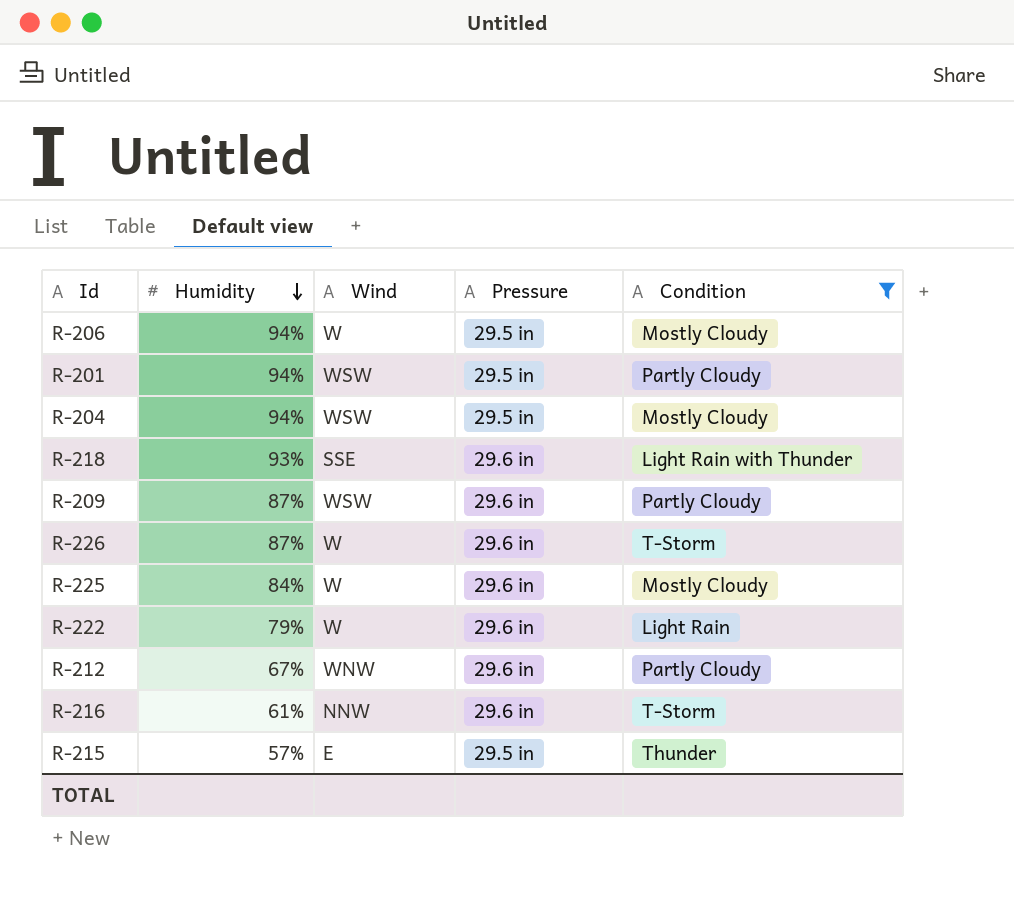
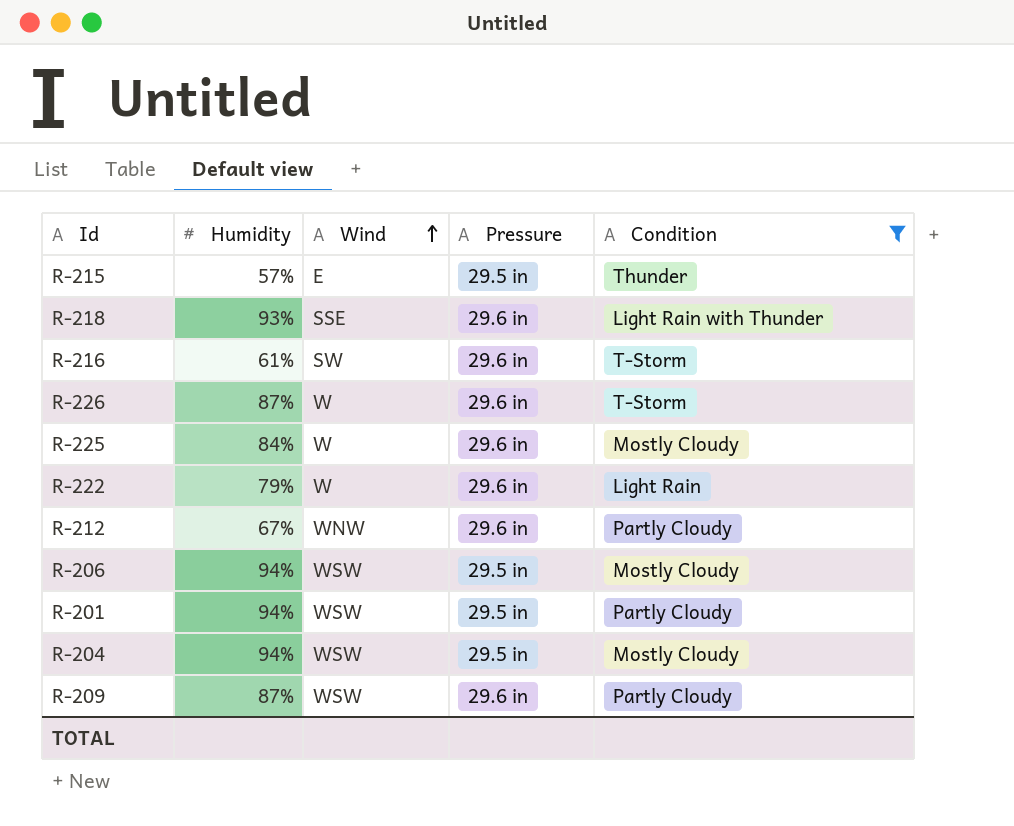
row order: Humidity descending -> Wind ascending
R-216 | Wind: NNW -> SW
R-206 | Wind: W -> WSW

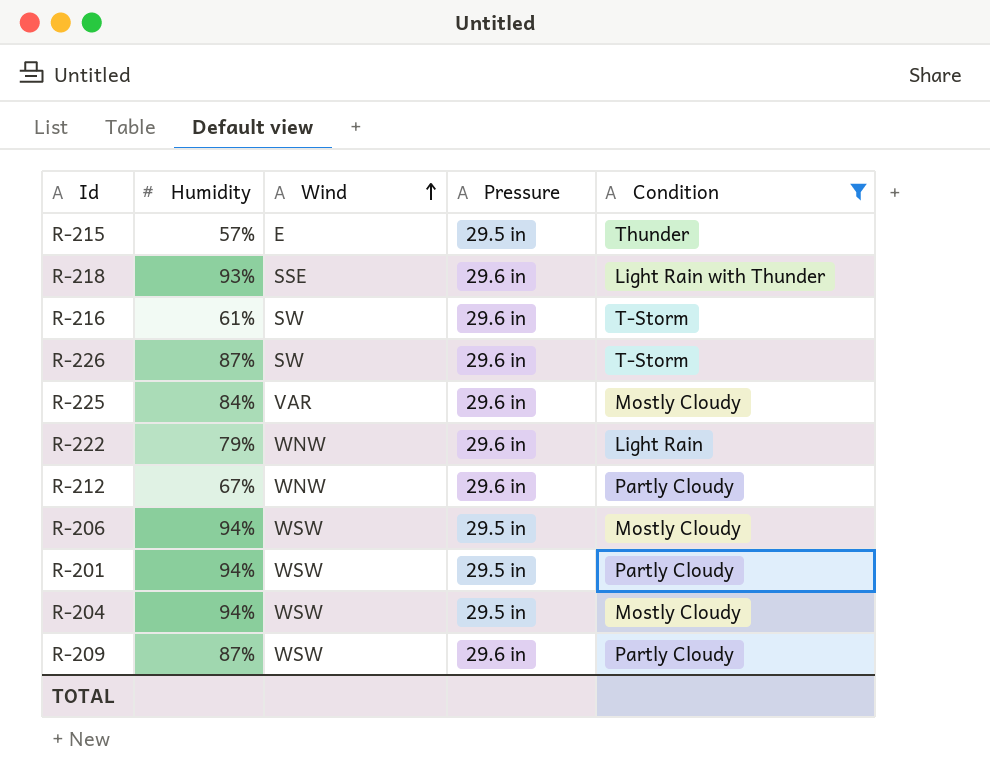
R-226 | Wind: W -> SW
R-225 | Wind: W -> VAR
R-222 | Wind: W -> WNW

